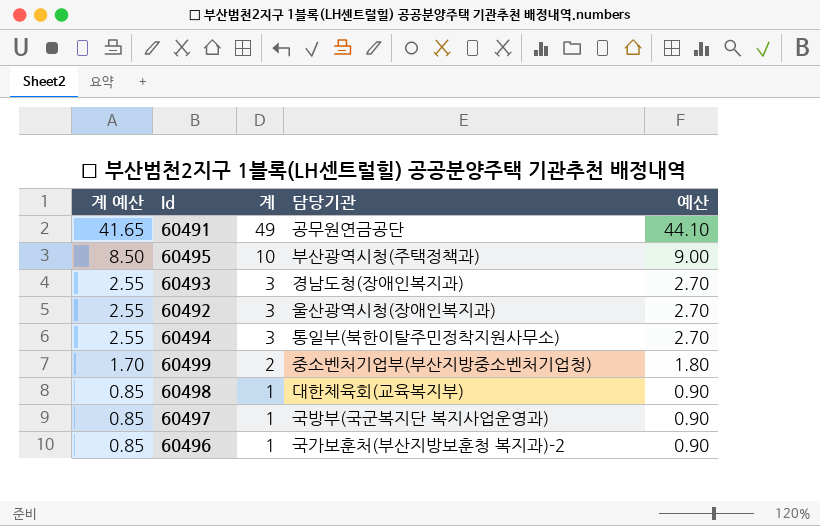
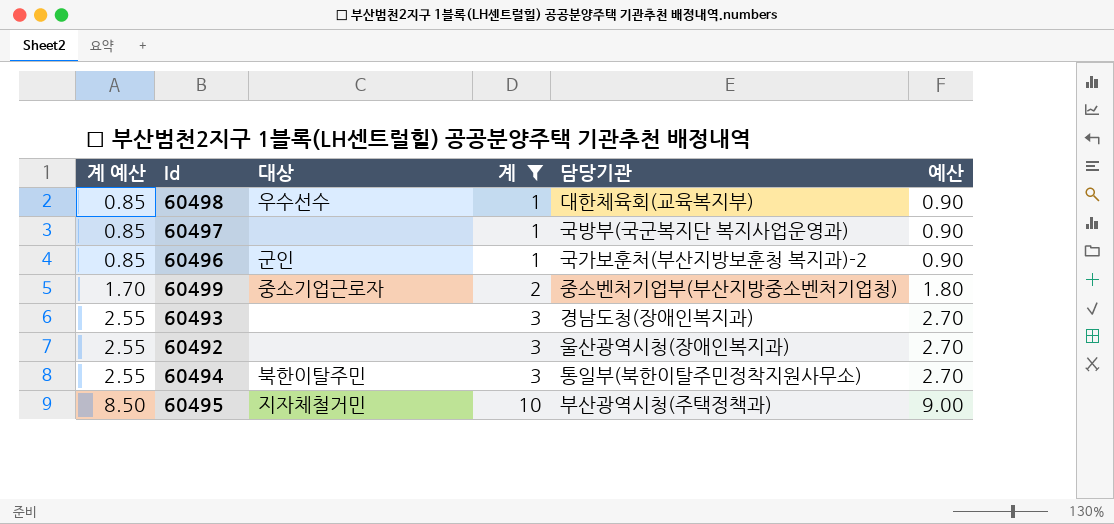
filter: none -> 계 != 49
row order: 계 예산 descending -> 계 예산 ascending
column 대상 | position: none -> 3

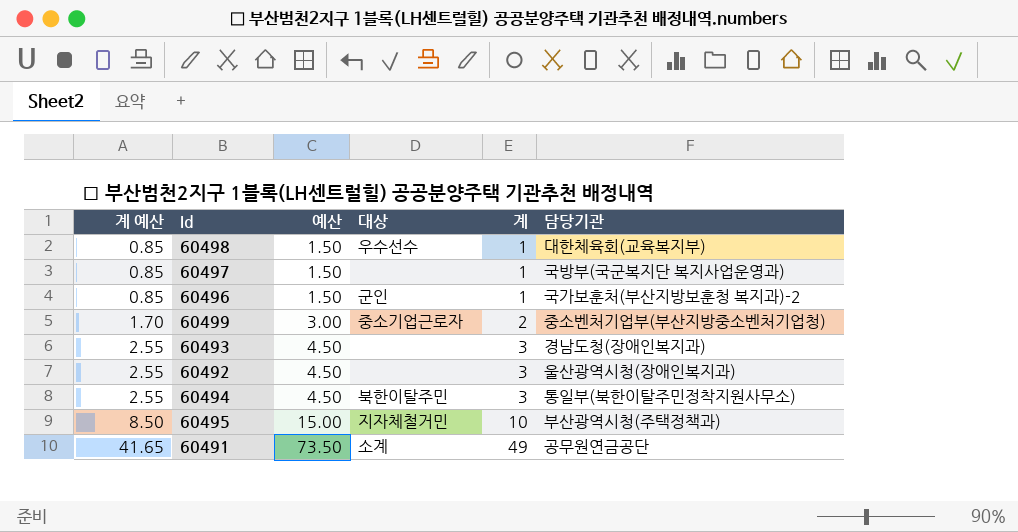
filter: 계 != 49 -> none
column 예산 | formula: [계] * 0.9 -> [계] * 1.5
column 예산 | position: 6 -> 3

